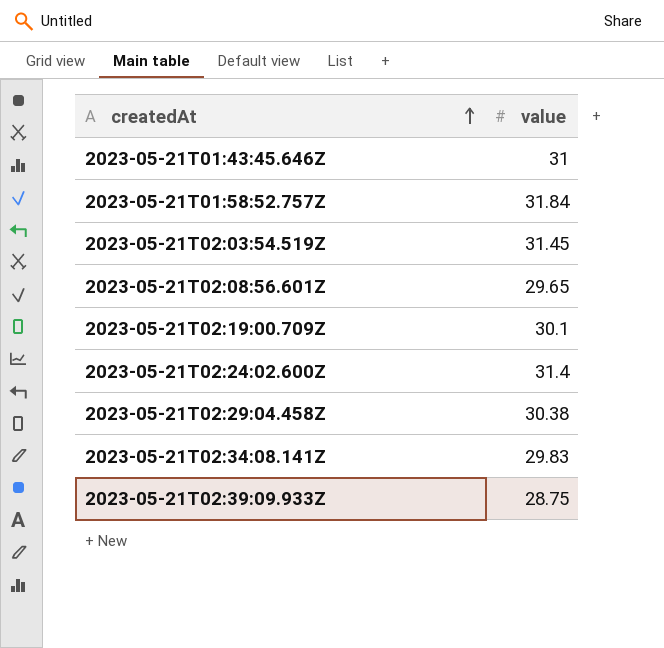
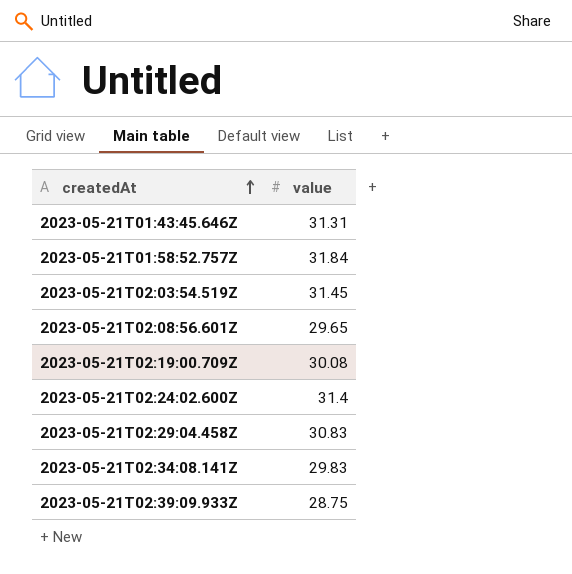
2023-05-21T01:43:45.646Z | value: 31 -> 31.31
2023-05-21T02:19:00.709Z | value: 30.1 -> 30.08
2023-05-21T02:29:04.458Z | value: 30.38 -> 30.83

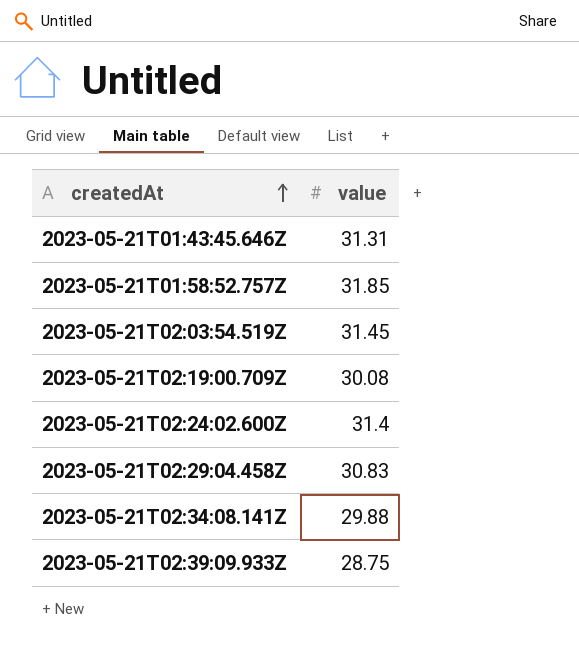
row 2023-05-21T02:08:56.601Z: 29.65 -> none
2023-05-21T01:58:52.757Z | value: 31.84 -> 31.85
2023-05-21T02:34:08.141Z | value: 29.83 -> 29.88

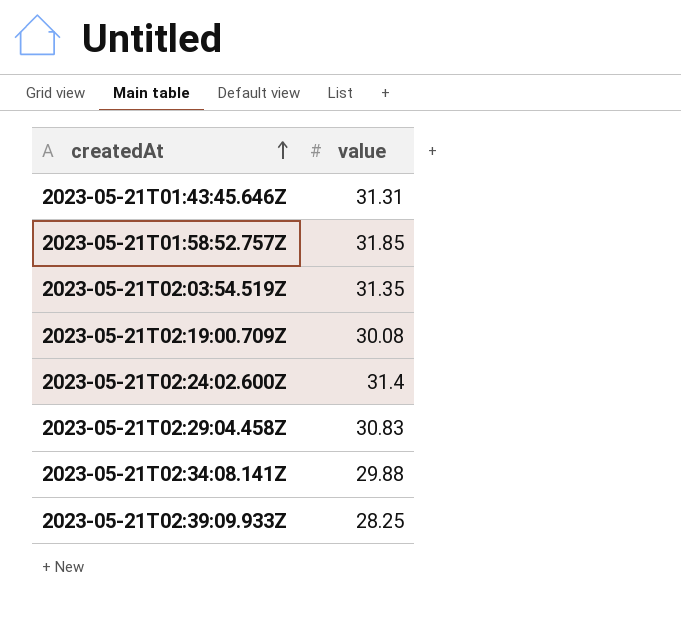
2023-05-21T02:03:54.519Z | value: 31.45 -> 31.35
2023-05-21T02:39:09.933Z | value: 28.75 -> 28.25

